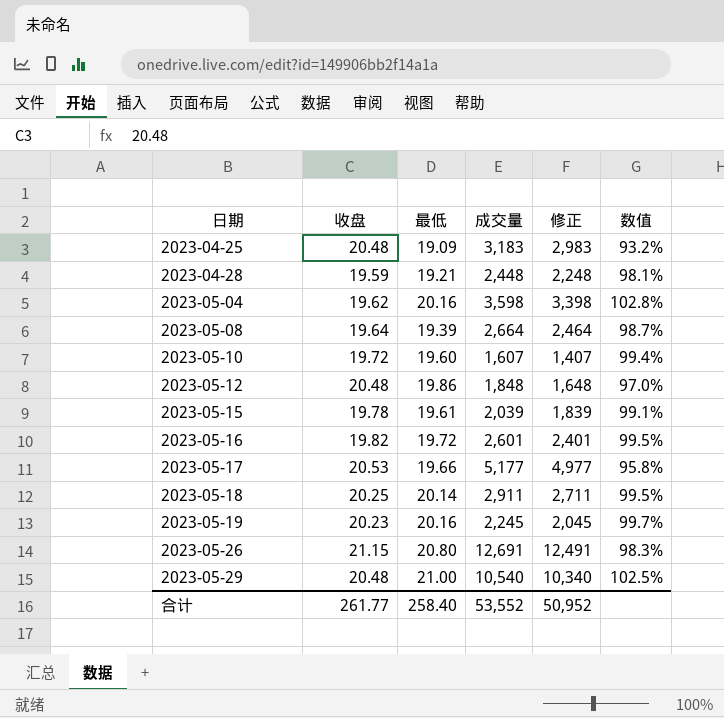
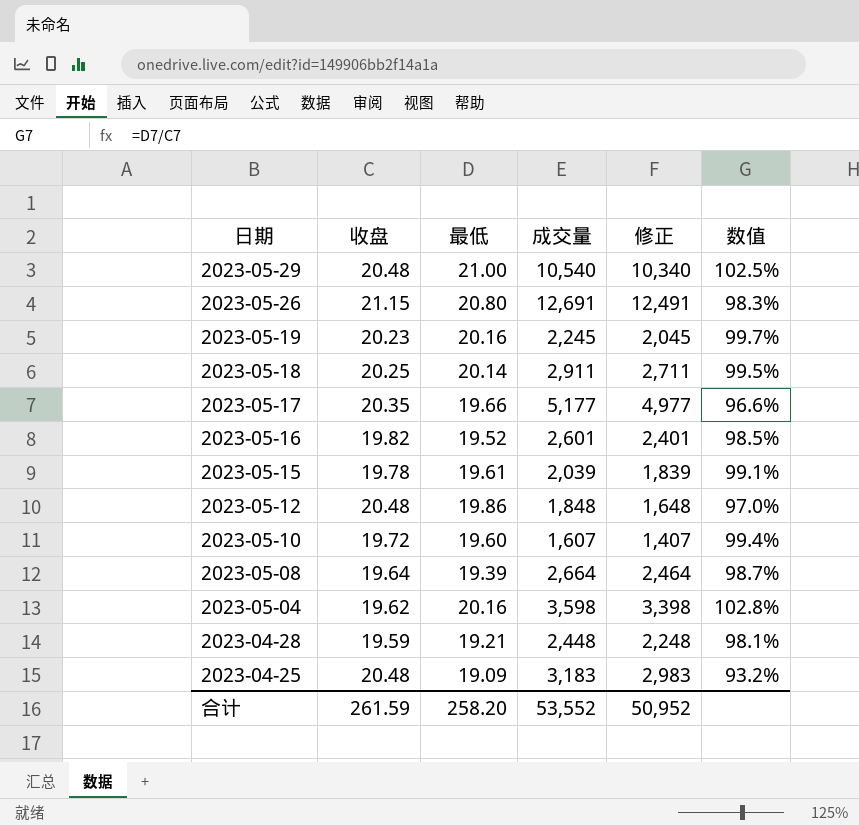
row order: 日期 ascending -> 日期 descending
2023-05-17 | 收盘: 20.53 -> 20.35
2023-05-17 | 数值: 95.8% -> 96.6%
2023-05-16 | 最低: 19.72 -> 19.52
2023-05-16 | 数值: 99.5% -> 98.5%
合计 | 收盘: 261.77 -> 261.59
合计 | 最低: 258.40 -> 258.20

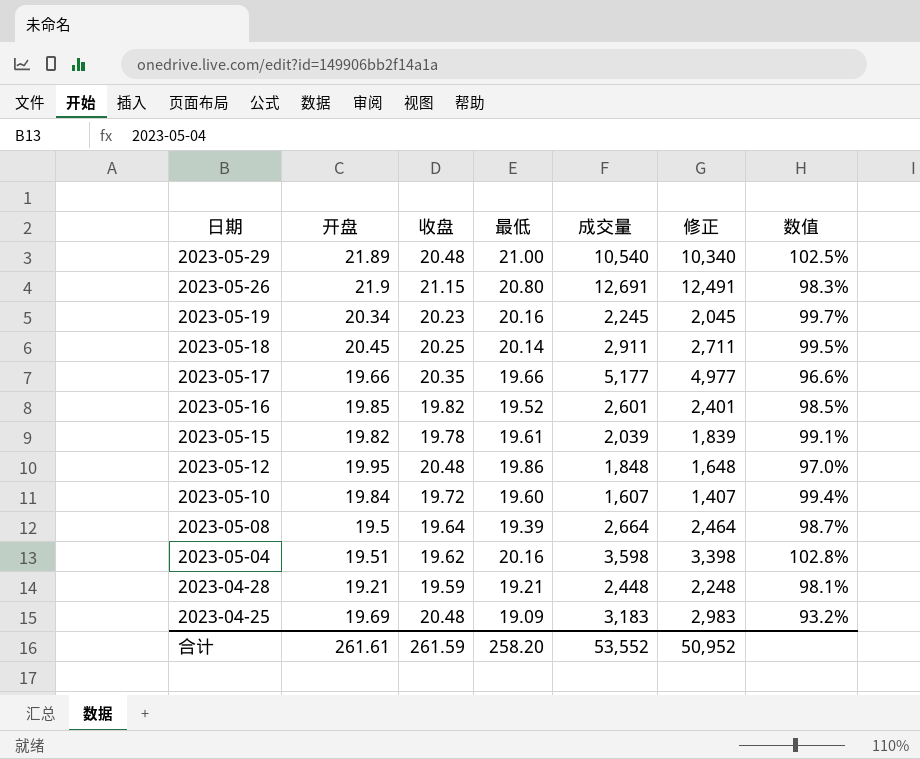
column 开盘 | position: none -> 2

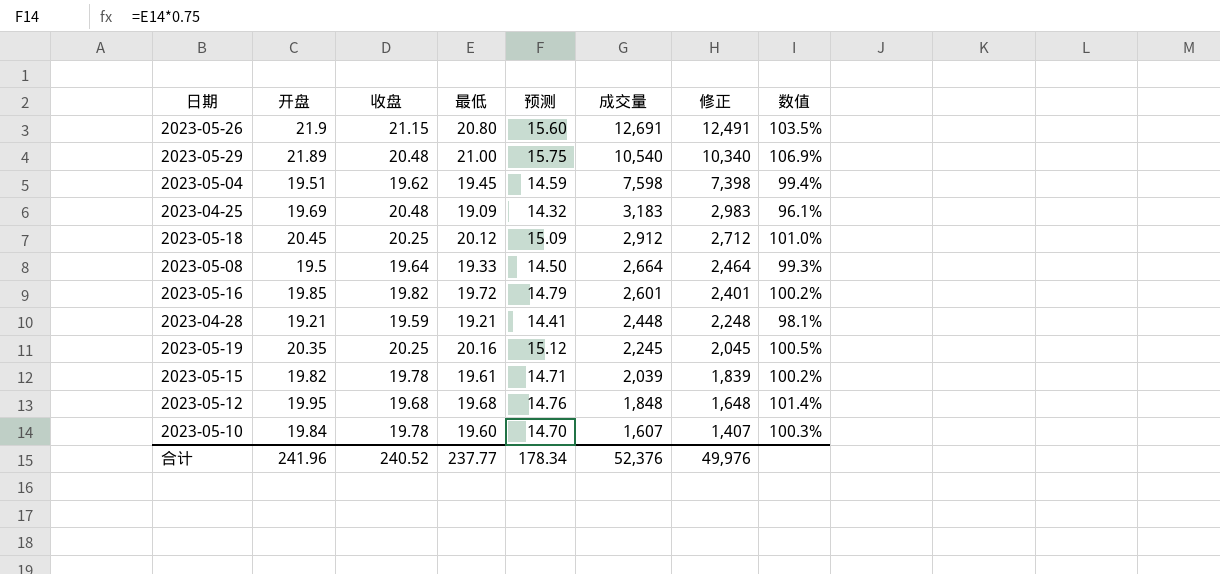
row order: 日期 descending -> 成交量 descending
column 预测 | formula: none -> [最低] * 0.75
column 数值 | formula: [最低] / [收盘] -> [开盘] / [收盘]
row 2023-05-17: 19.66 | 20.35 | 19.66 | 5,177 | 4,977 | 96.6% -> none
2023-05-04 | 最低: 20.16 -> 19.45
2023-05-04 | 成交量: 3,598 -> 7,598
2023-05-04 | 修正: 3,398 -> 7,398
2023-05-18 | 最低: 20.14 -> 20.12
2023-05-18 | 成交量: 2,911 -> 2,912
2023-05-18 | 修正: 2,711 -> 2,712
2023-05-08 | 最低: 19.39 -> 19.33
2023-05-16 | 最低: 19.52 -> 19.72
2023-05-19 | 开盘: 20.34 -> 20.35
2023-05-19 | 收盘: 20.23 -> 20.25
2023-05-12 | 收盘: 20.48 -> 19.68
2023-05-12 | 最低: 19.86 -> 19.68
2023-05-10 | 收盘: 19.72 -> 19.78
合计 | 开盘: 261.61 -> 241.96
合计 | 收盘: 261.59 -> 240.52
合计 | 最低: 258.20 -> 237.77
合计 | 成交量: 53,552 -> 52,376
合计 | 修正: 50,952 -> 49,976

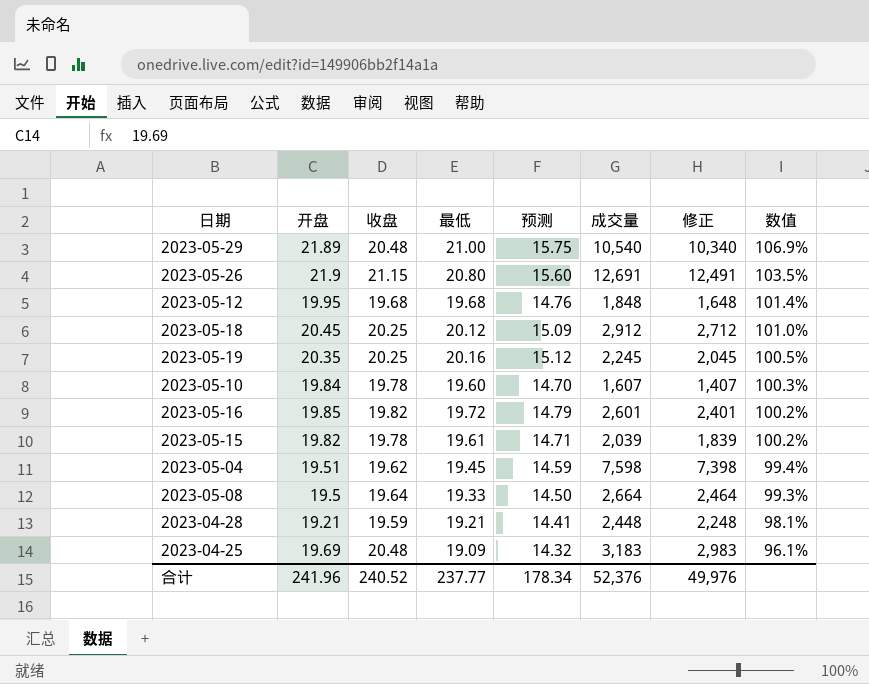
row order: 成交量 descending -> 数值 descending

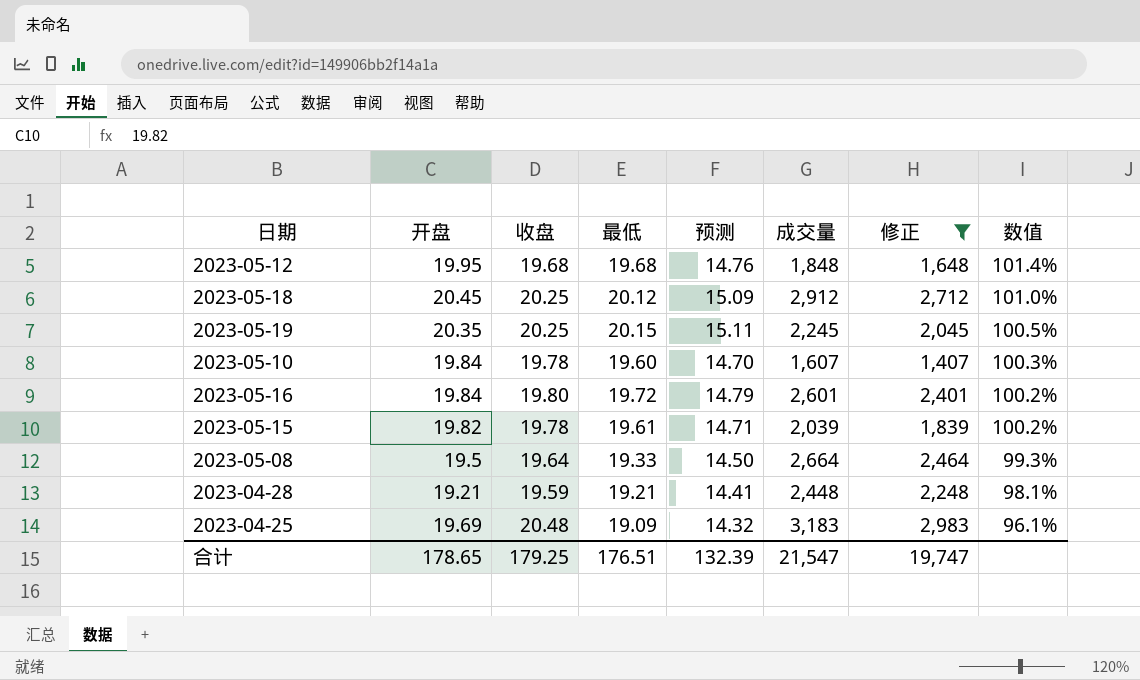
filter: none -> 修正 <= 2,983
2023-05-19 | 最低: 20.16 -> 20.15
2023-05-19 | 预测: 15.12 -> 15.11
2023-05-16 | 开盘: 19.85 -> 19.84
2023-05-16 | 收盘: 19.82 -> 19.80
合计 | 开盘: 241.96 -> 178.65
合计 | 收盘: 240.52 -> 179.25
合计 | 最低: 237.77 -> 176.51
合计 | 预测: 178.34 -> 132.39
合计 | 成交量: 52,376 -> 21,547
合计 | 修正: 49,976 -> 19,747

